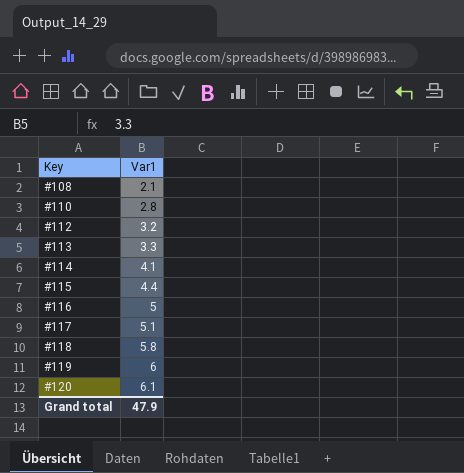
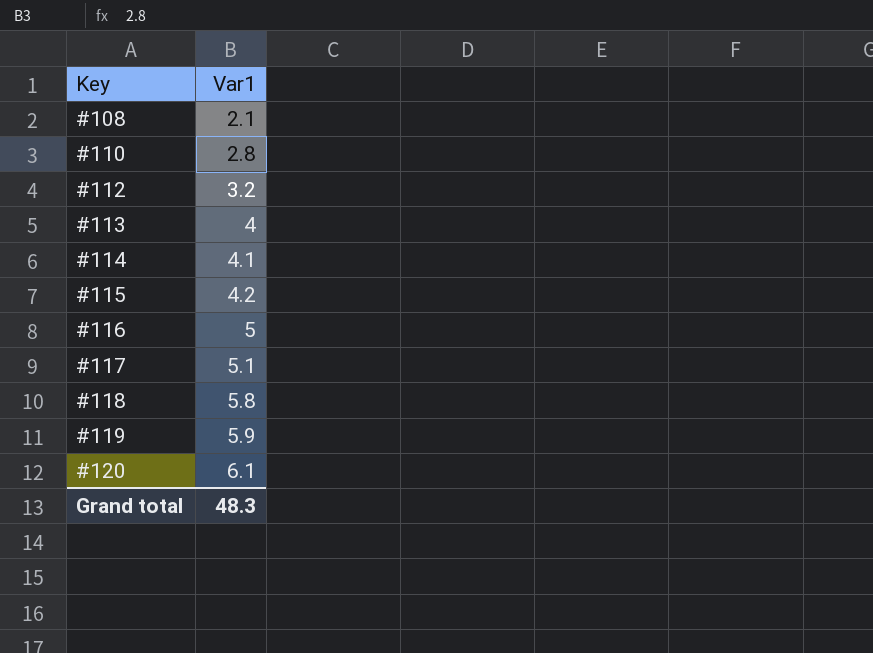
#113 | Var1: 3.3 -> 4
#115 | Var1: 4.4 -> 4.2
#119 | Var1: 6 -> 5.9
Grand total | Var1: 47.9 -> 48.3

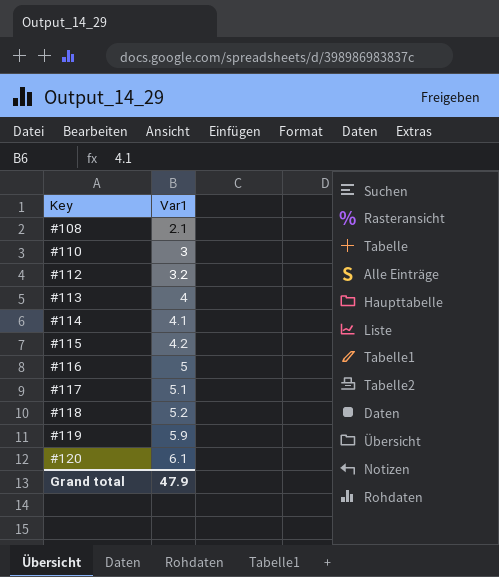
#110 | Var1: 2.8 -> 3
#118 | Var1: 5.8 -> 5.2
Grand total | Var1: 48.3 -> 47.9

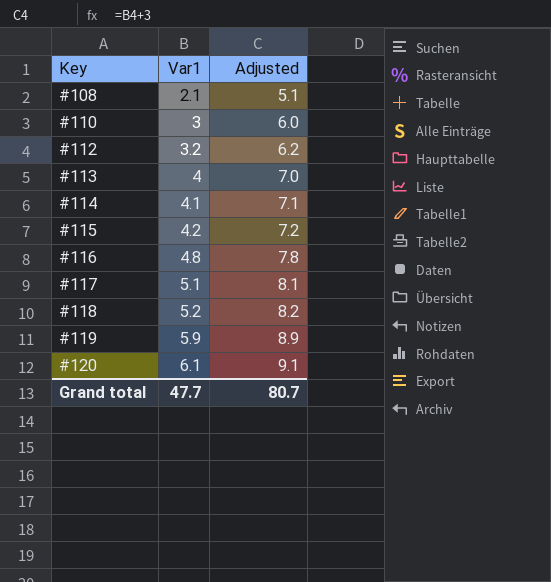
column Adjusted | formula: none -> [Var1] + 3
#116 | Var1: 5 -> 4.8
Grand total | Var1: 47.9 -> 47.7

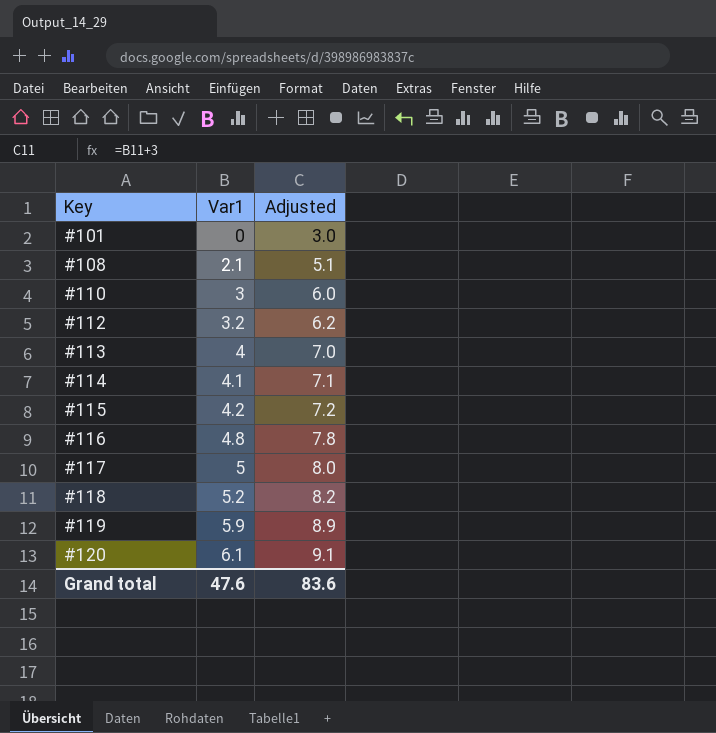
row #101: none -> 0 | 3.0
#117 | Var1: 5.1 -> 5
#117 | Adjusted: 8.1 -> 8.0
Grand total | Var1: 47.7 -> 47.6
Grand total | Adjusted: 80.7 -> 83.6

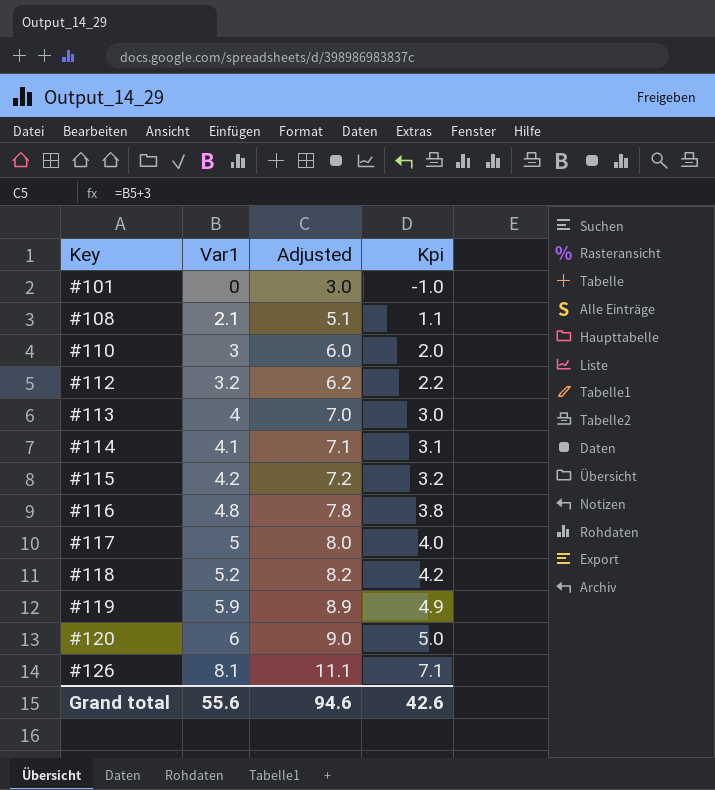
column Kpi | formula: none -> [Var1] - 1
#120 | Var1: 6.1 -> 6
#120 | Adjusted: 9.1 -> 9.0
row #126: none -> 8.1 | 11.1 | 7.1
Grand total | Var1: 47.6 -> 55.6
Grand total | Adjusted: 83.6 -> 94.6

